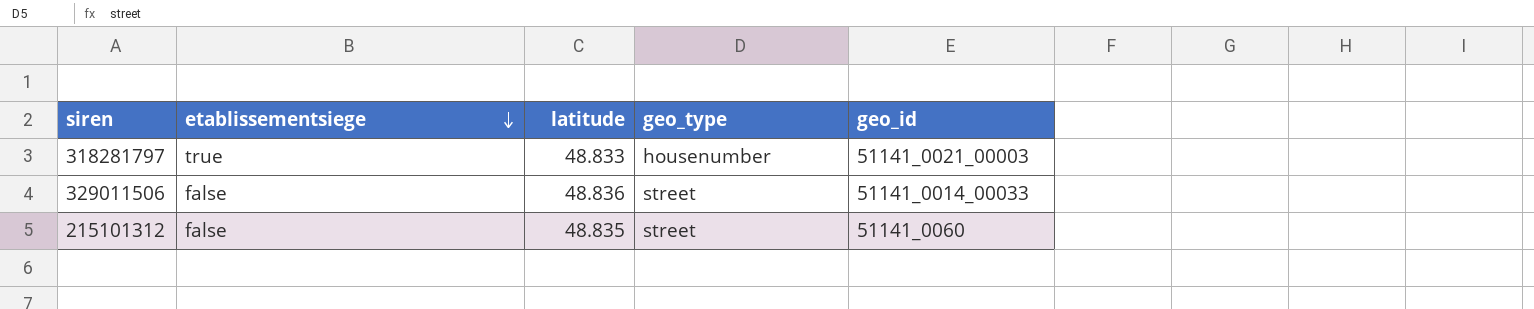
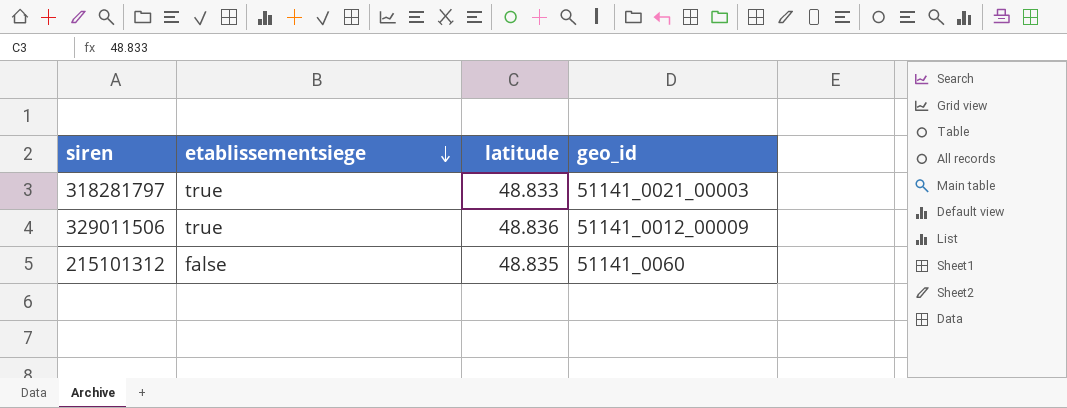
column geo_type | position: 4 -> none
329011506 | etablissementsiege: false -> true
329011506 | geo_id: 51141_0014_00033 -> 51141_0012_00009

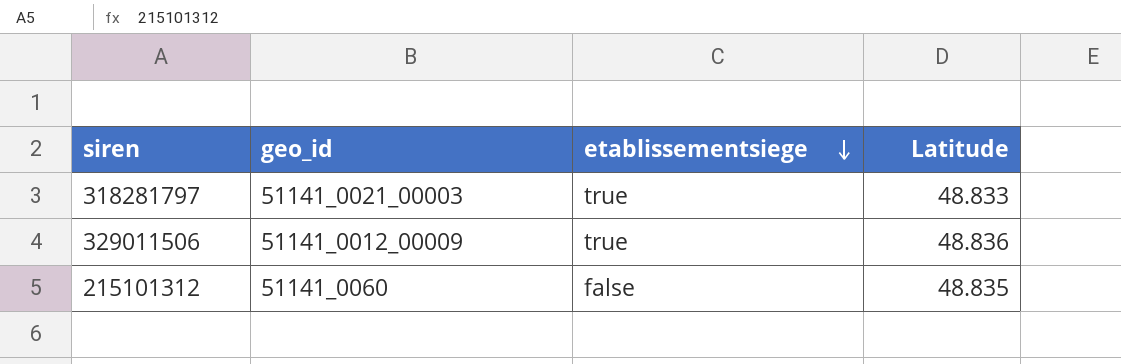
column geo_id | position: 4 -> 2
column name: latitude -> Latitude

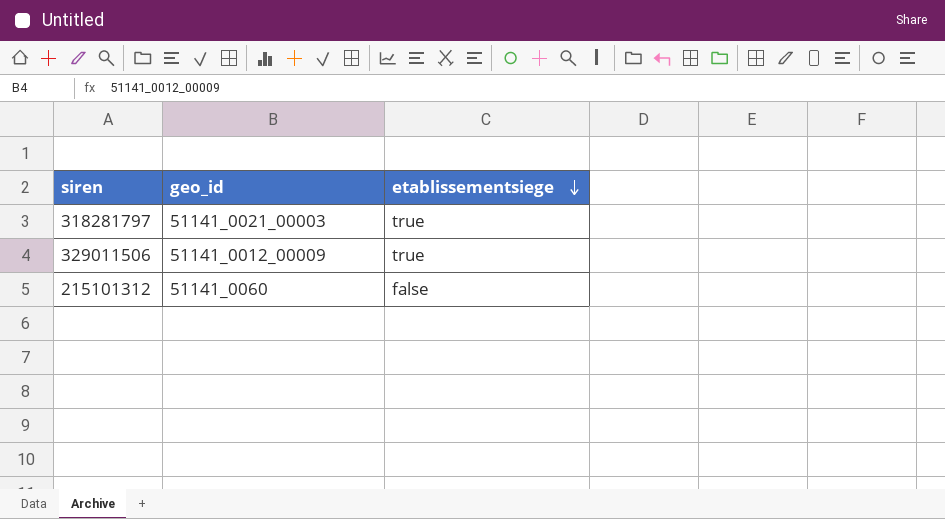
column Latitude | position: 4 -> none

